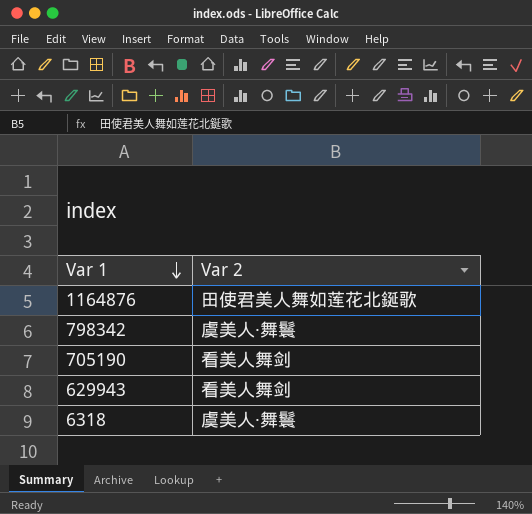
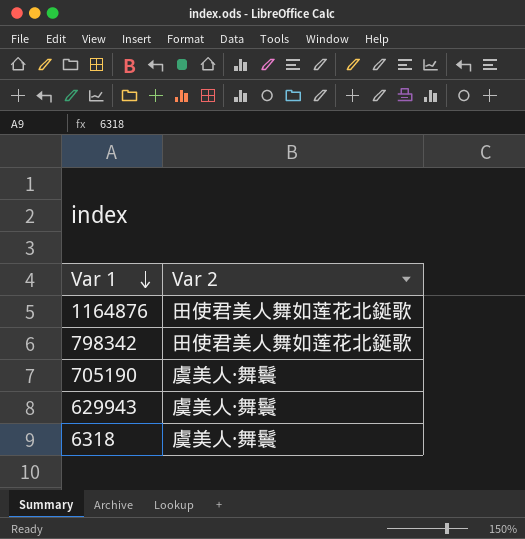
798342 | Var 2: 虞美人·舞鬟 -> 田使君美人舞如莲花北鋋歌
705190 | Var 2: 看美人舞剑 -> 虞美人·舞鬟
629943 | Var 2: 看美人舞剑 -> 虞美人·舞鬟

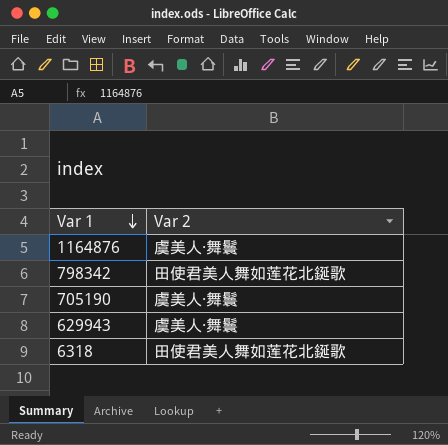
1164876 | Var 2: 田使君美人舞如莲花北鋋歌 -> 虞美人·舞鬟
6318 | Var 2: 虞美人·舞鬟 -> 田使君美人舞如莲花北鋋歌

